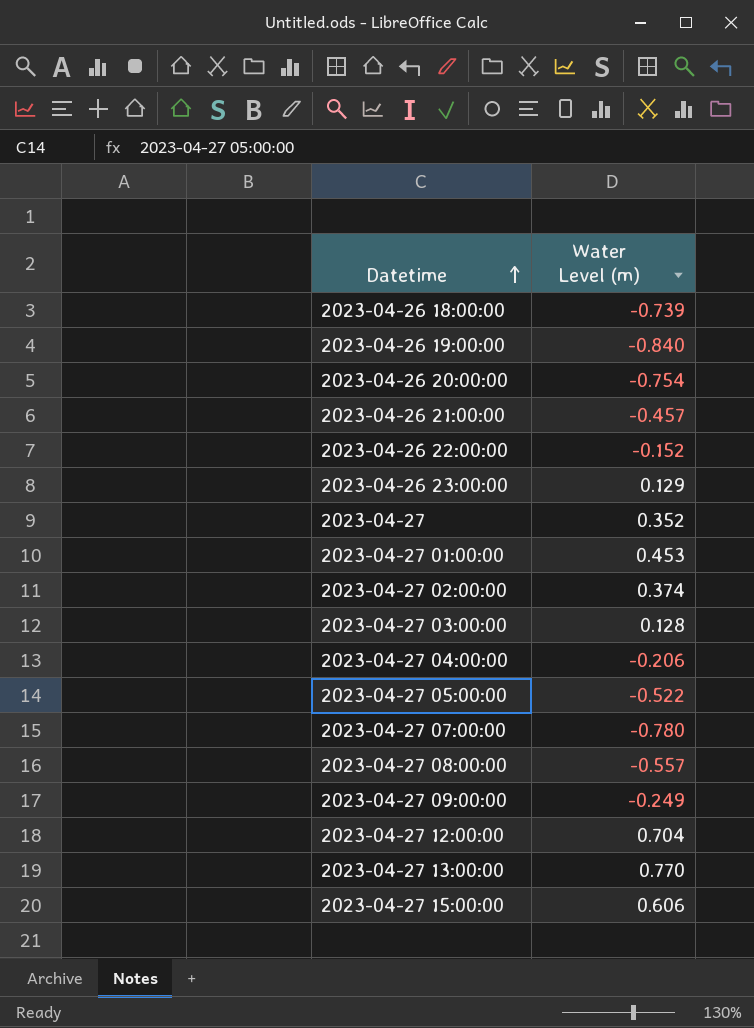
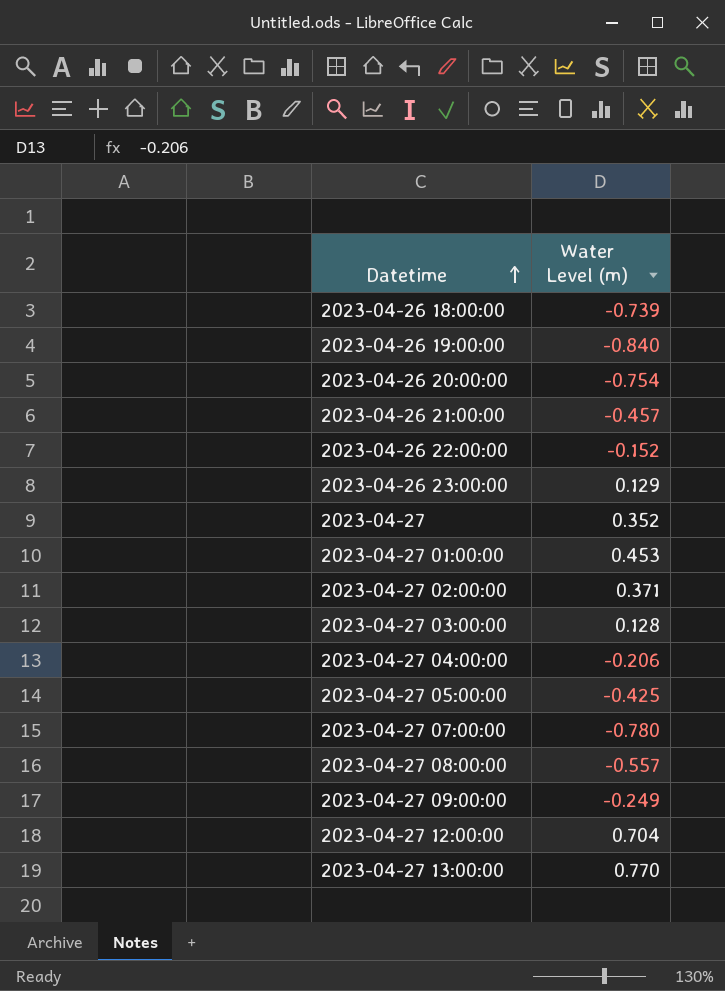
row 2023-04-27 15:00:00: 0.606 -> none
2023-04-27 02:00:00 | Water Level (m): 0.374 -> 0.371
2023-04-27 05:00:00 | Water Level (m): -0.522 -> -0.425

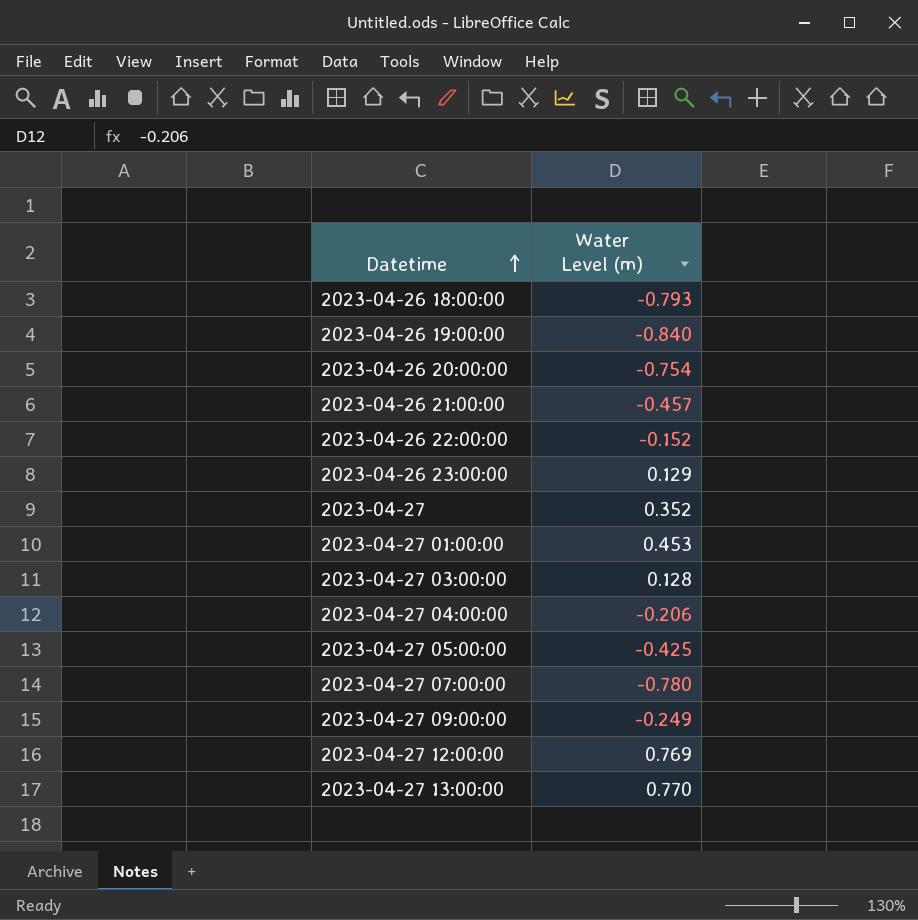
row 2023-04-27 02:00:00: 0.371 -> none
row 2023-04-27 08:00:00: -0.557 -> none
2023-04-26 18:00:00 | Water Level (m): -0.739 -> -0.793
2023-04-27 12:00:00 | Water Level (m): 0.704 -> 0.769

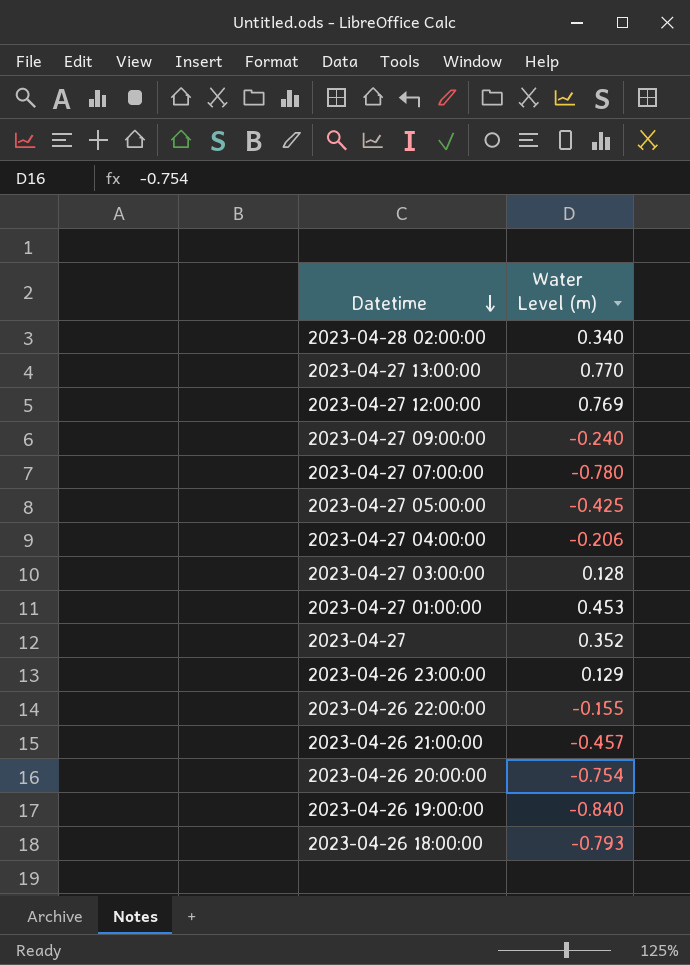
row order: Datetime ascending -> Datetime descending
row 2023-04-28 02:00:00: none -> 0.340
2023-04-27 09:00:00 | Water Level (m): -0.249 -> -0.240
2023-04-26 22:00:00 | Water Level (m): -0.152 -> -0.155

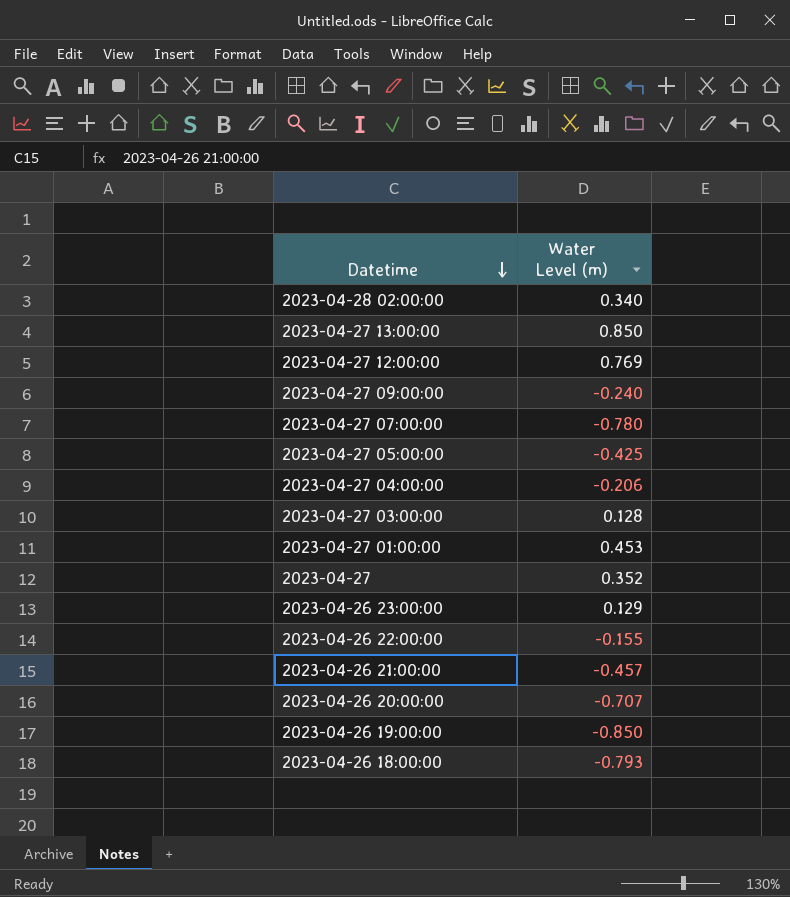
2023-04-27 13:00:00 | Water Level (m): 0.770 -> 0.850
2023-04-26 20:00:00 | Water Level (m): -0.754 -> -0.707
2023-04-26 19:00:00 | Water Level (m): -0.840 -> -0.850

